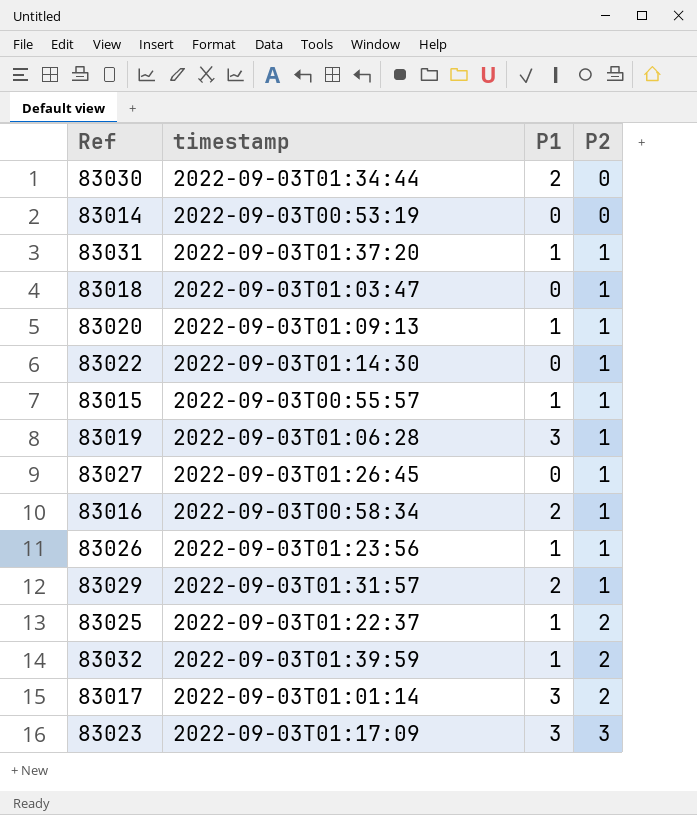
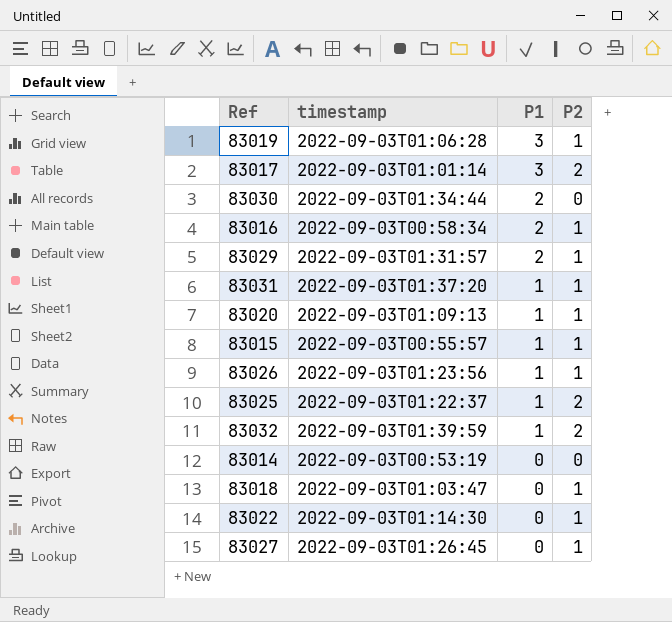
row order: P2 ascending -> P1 descending
row 83023: 2022-09-03T01:17:09 | 3 | 3 -> none

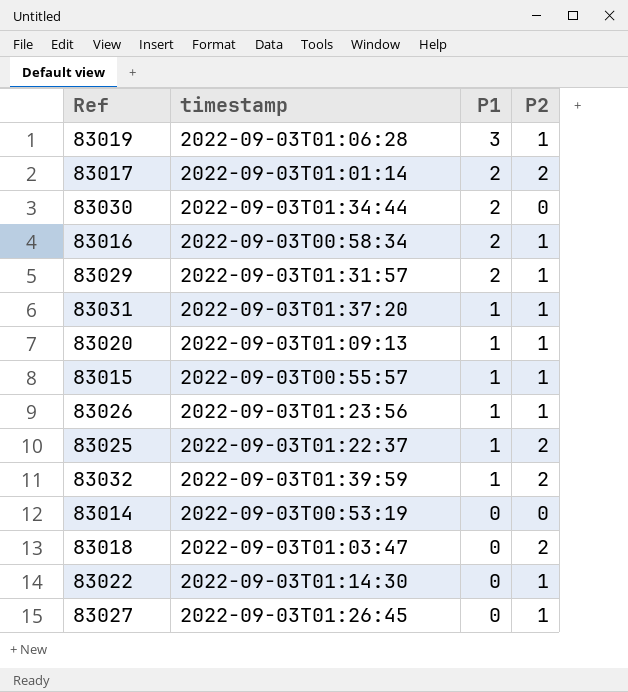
83017 | P1: 3 -> 2
83018 | P2: 1 -> 2

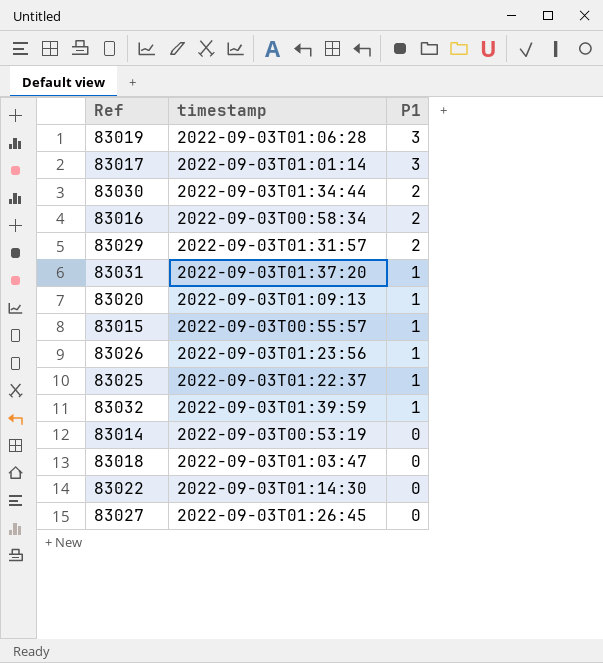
column P2 | position: 4 -> none
83017 | P1: 2 -> 3

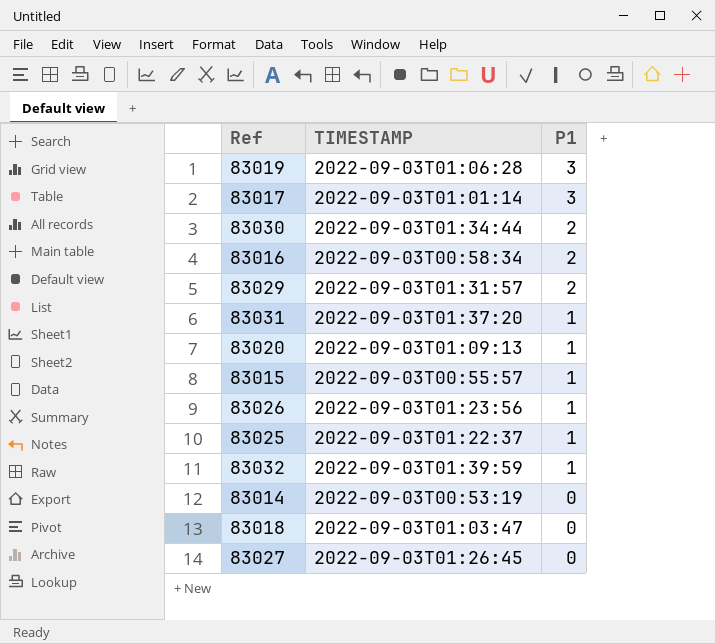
column name: timestamp -> TIMESTAMP
row 83022: 2022-09-03T01:14:30 | 0 -> none

